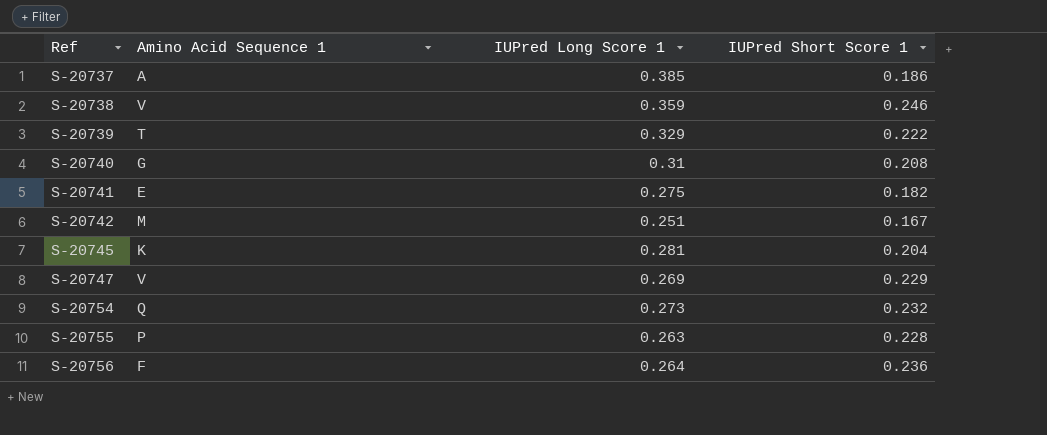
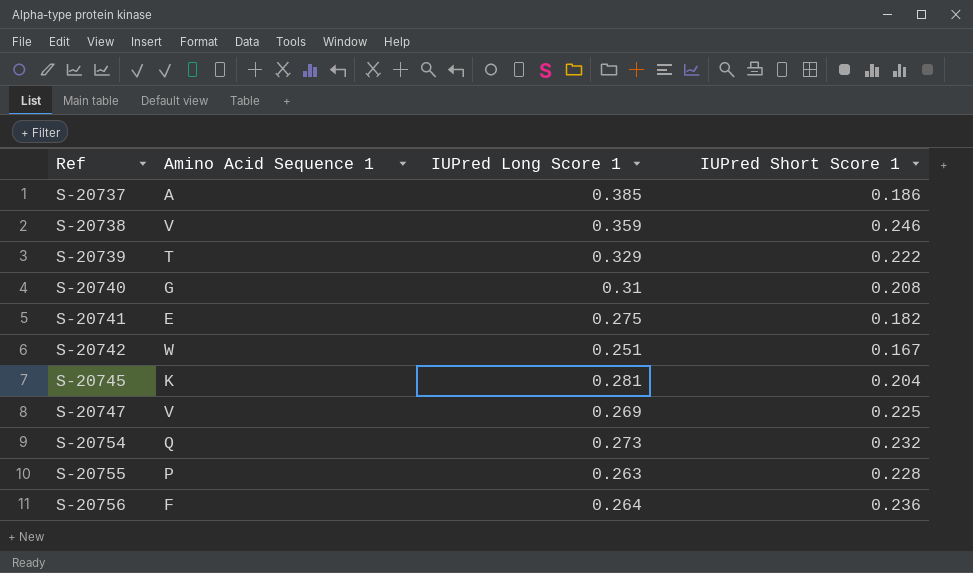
S-20742 | Amino Acid Sequence 1: M -> W
S-20747 | IUPred Short Score 1: 0.229 -> 0.225

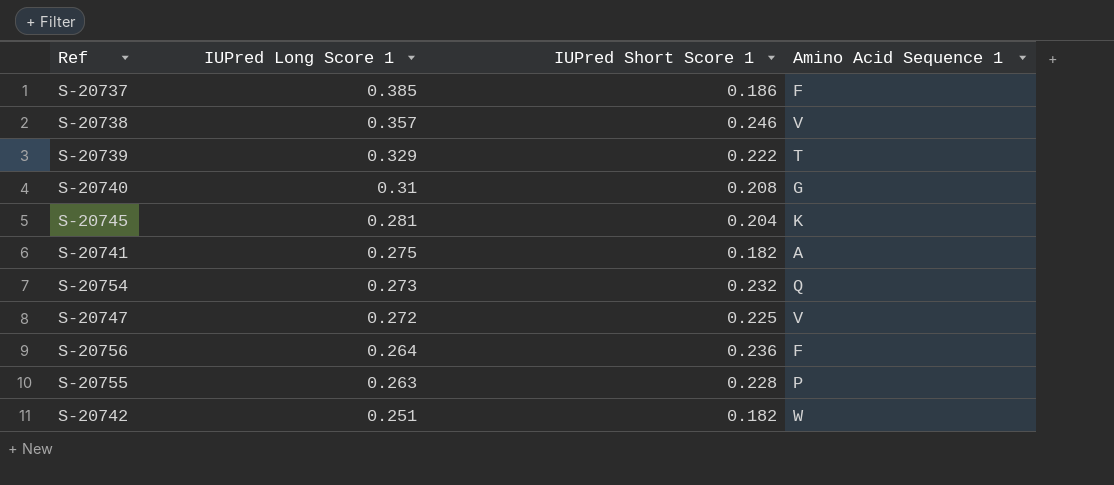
row order: Ref ascending -> IUPred Long Score 1 descending
column Amino Acid Sequence 1 | position: 2 -> 4
S-20737 | Amino Acid Sequence 1: A -> F
S-20738 | IUPred Long Score 1: 0.359 -> 0.357
S-20741 | Amino Acid Sequence 1: E -> A
S-20747 | IUPred Long Score 1: 0.269 -> 0.272
S-20742 | IUPred Short Score 1: 0.167 -> 0.182

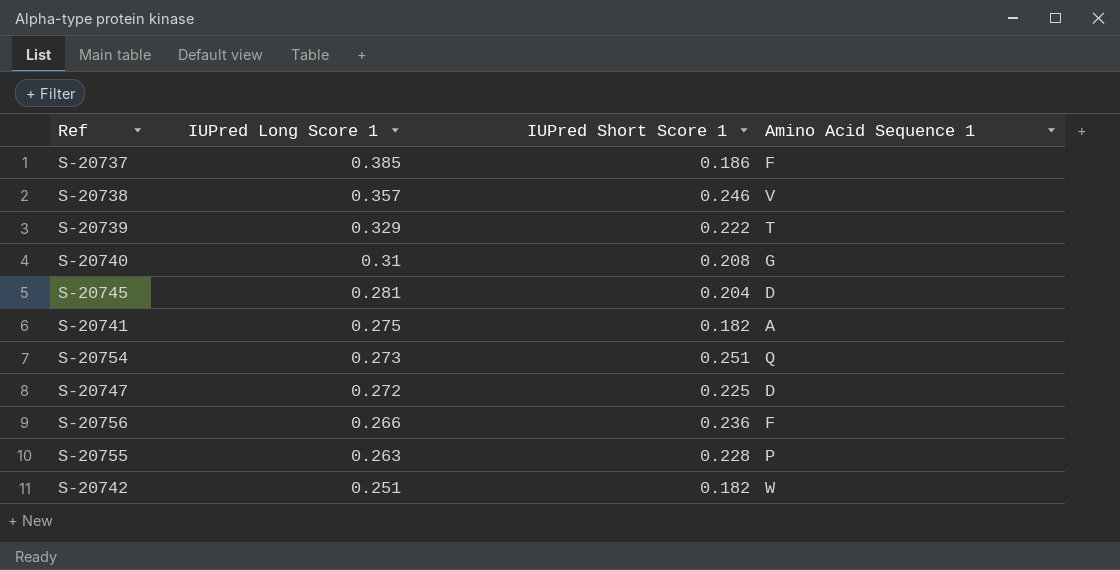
S-20745 | Amino Acid Sequence 1: K -> D
S-20754 | IUPred Short Score 1: 0.232 -> 0.251
S-20747 | Amino Acid Sequence 1: V -> D
S-20756 | IUPred Long Score 1: 0.264 -> 0.266

